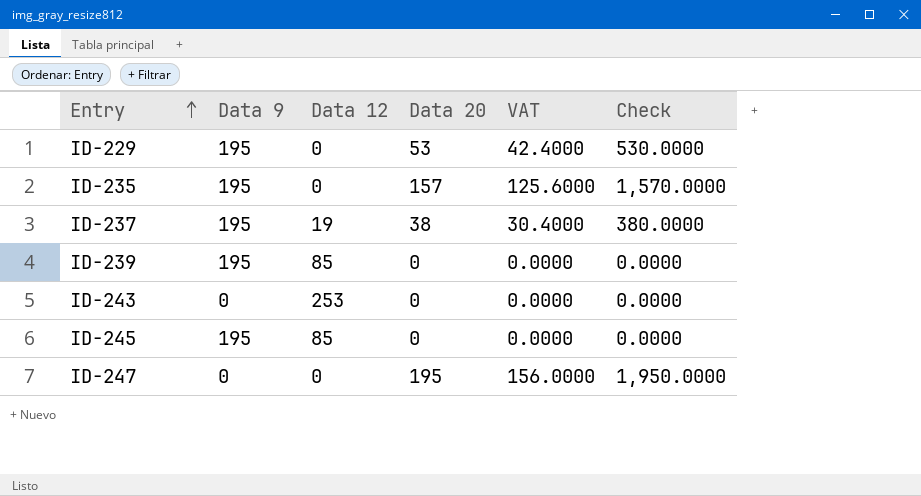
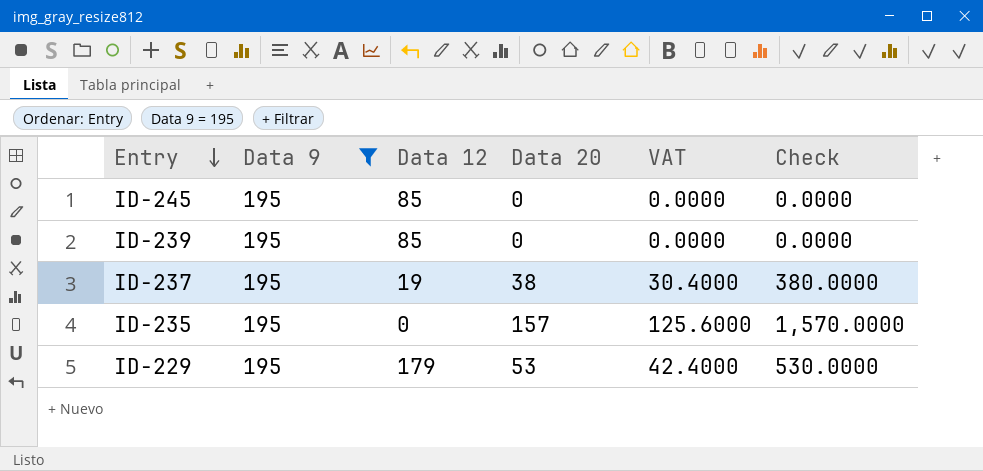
filter: none -> Data 9 = 195
row order: Entry ascending -> Entry descending
ID-229 | Data 12: 0 -> 179

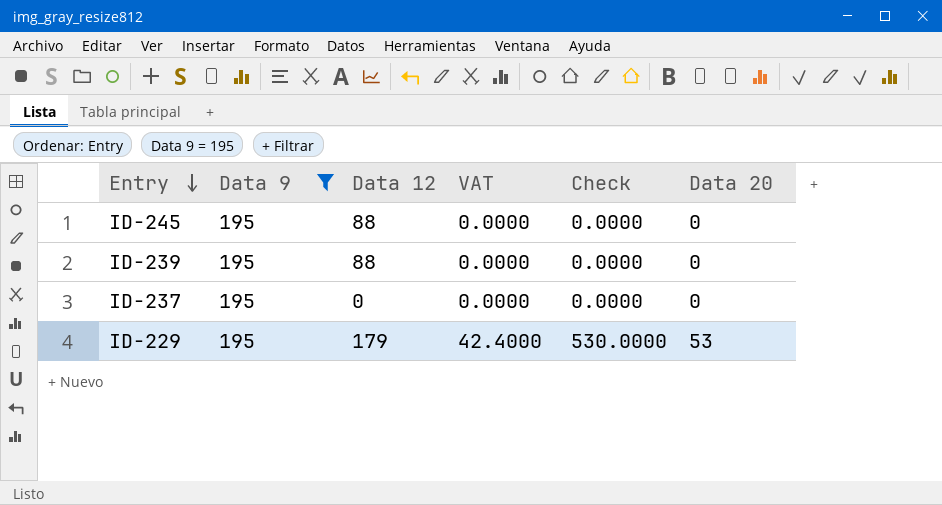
column Data 20 | position: 4 -> 6
row ID-235: 195 | 0 | 157 | 125.6000 | 1,570.0000 -> none
ID-245 | Data 12: 85 -> 88
ID-239 | Data 12: 85 -> 88
ID-237 | Data 12: 19 -> 0
ID-237 | VAT: 30.4000 -> 0.0000
ID-237 | Check: 380.0000 -> 0.0000
ID-237 | Data 20: 38 -> 0

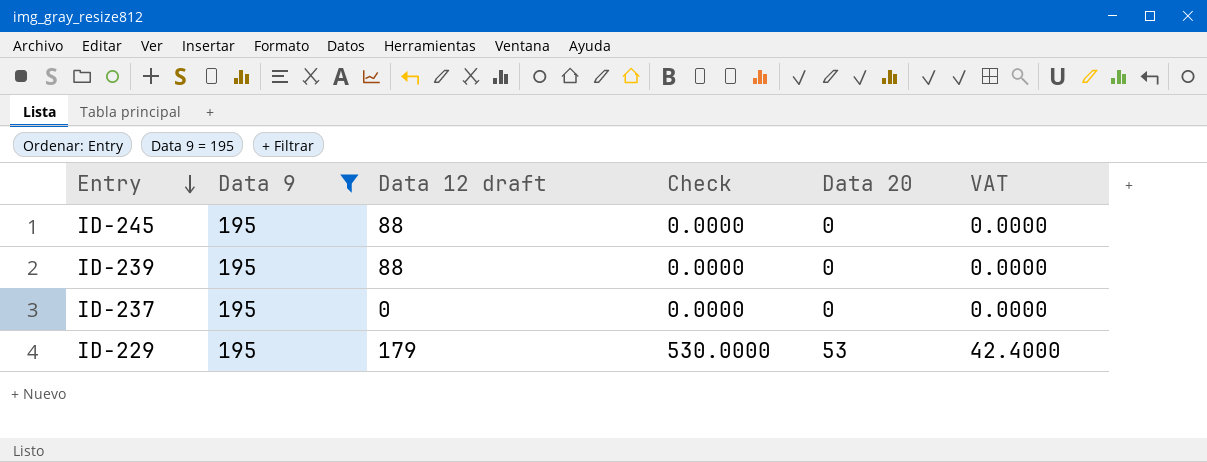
column name: Data 12 -> Data 12 draft
column VAT | position: 4 -> 6

